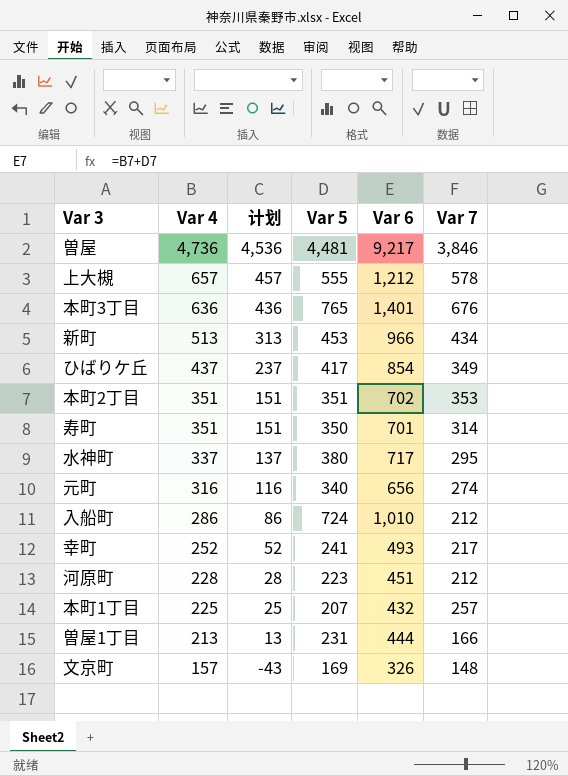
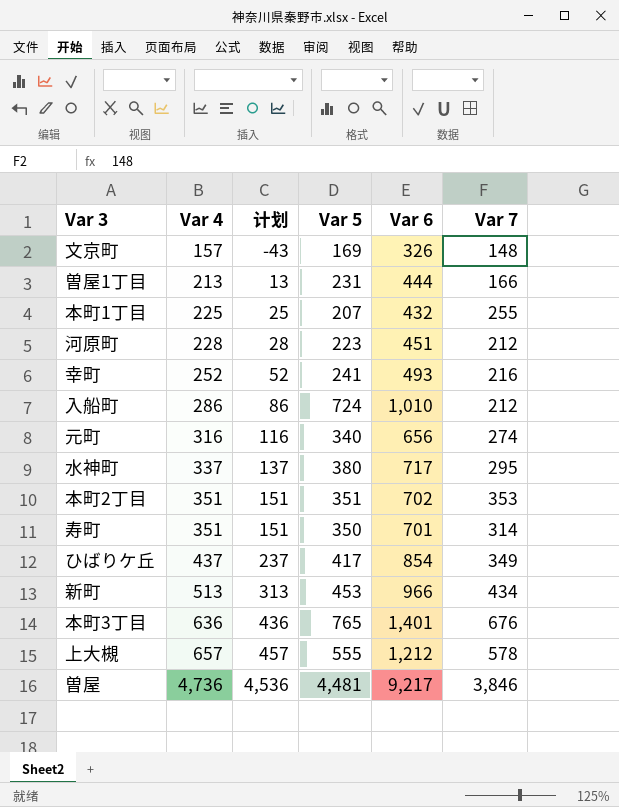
row order: Var 4 descending -> Var 4 ascending
本町1丁目 | Var 7: 257 -> 255
幸町 | Var 7: 217 -> 216

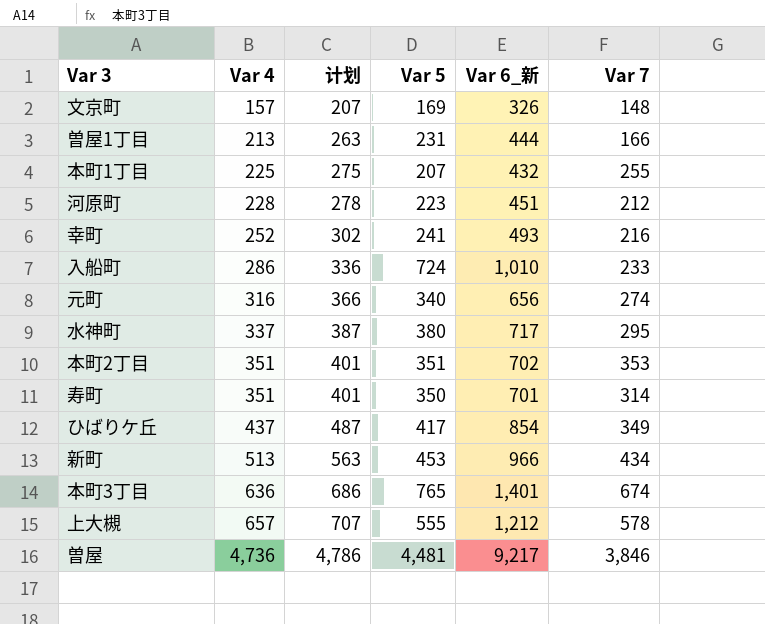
column 计划 | formula: [Var 4] - 200 -> [Var 4] + 50
column name: Var 6 -> Var 6_新
入船町 | Var 7: 212 -> 233
本町3丁目 | Var 7: 676 -> 674

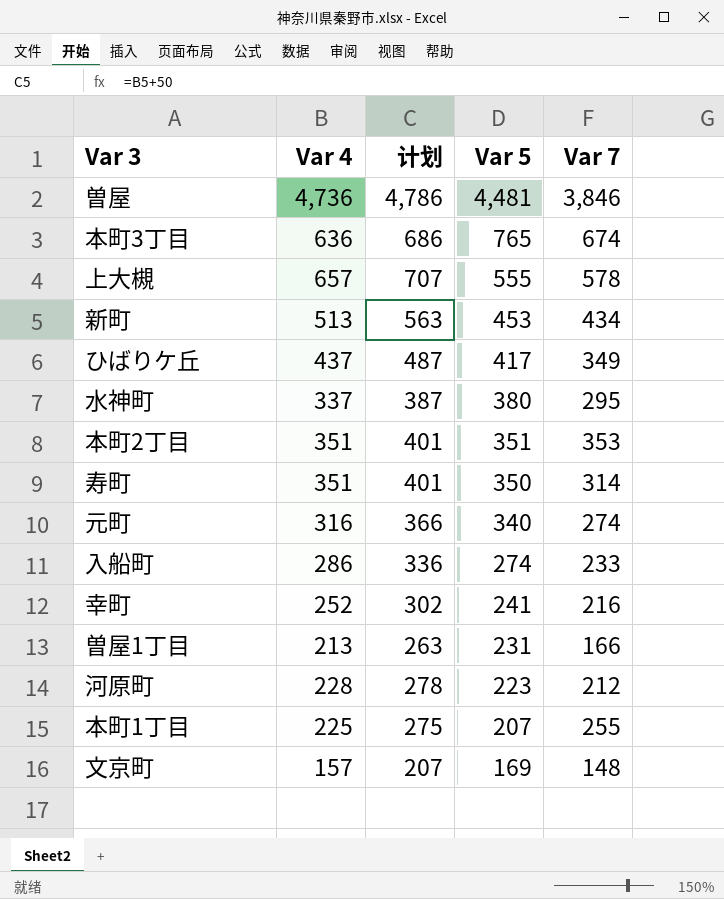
row order: Var 4 ascending -> Var 5 descending
column Var 6_新 | formula: [Var 4] + [Var 5] -> none
入船町 | Var 5: 724 -> 274

